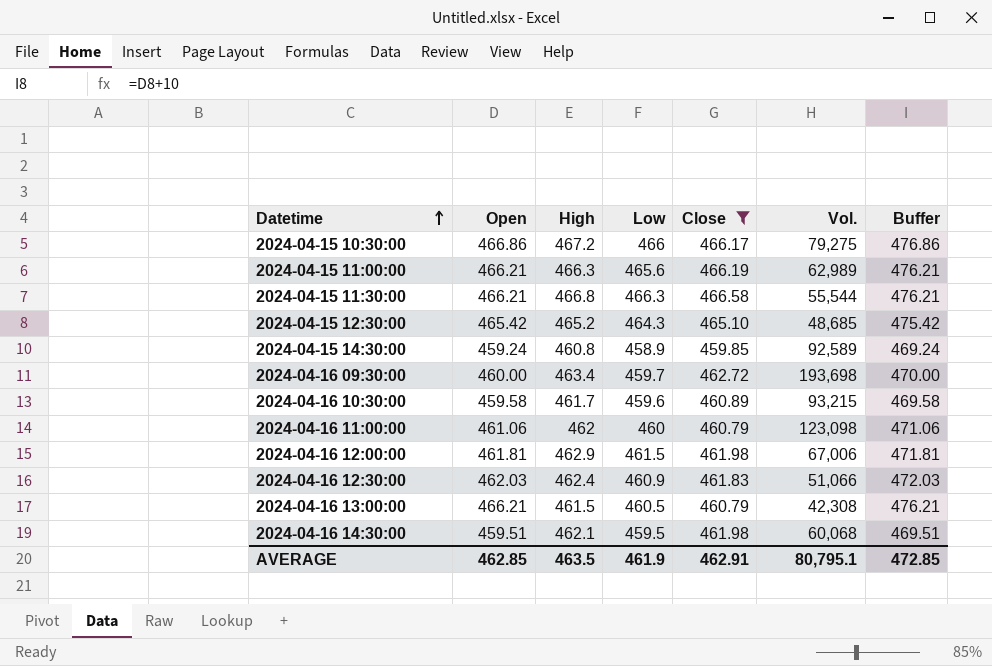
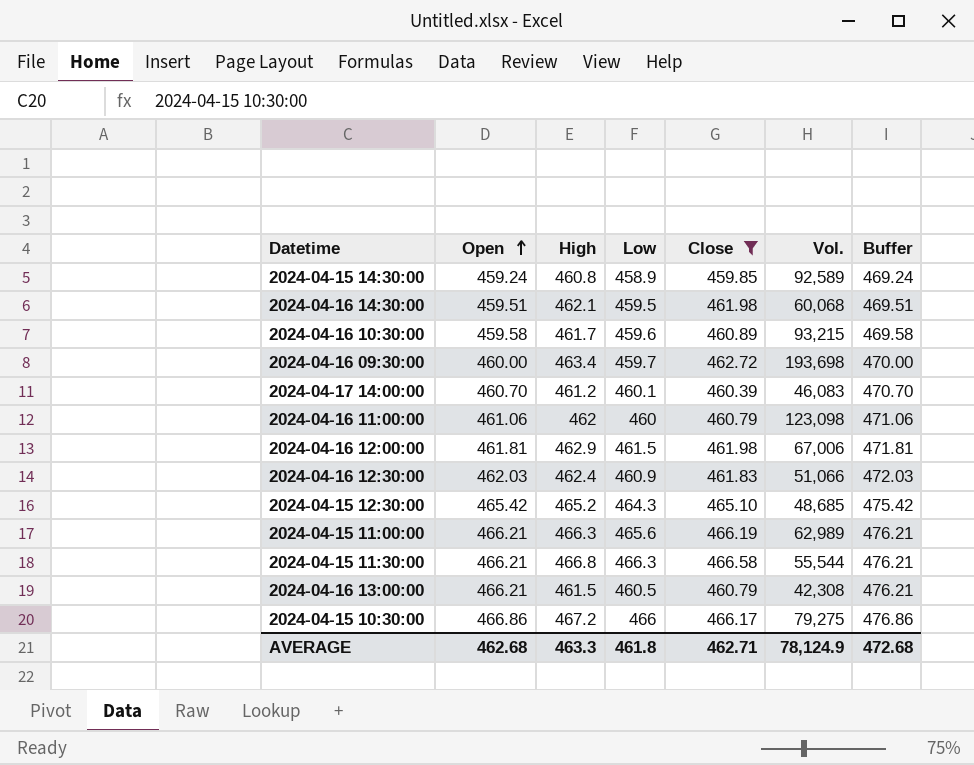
row order: Datetime ascending -> Open ascending
row 2024-04-17 14:00:00: none -> 460.70 | 461.2 | 460.1 | 460.39 | 46,083 | 470.70
AVERAGE | Open: 462.85 -> 462.68
AVERAGE | High: 463.5 -> 463.3
AVERAGE | Low: 461.9 -> 461.8
AVERAGE | Close: 462.91 -> 462.71
AVERAGE | Vol.: 80,795.1 -> 78,124.9
AVERAGE | Buffer: 472.85 -> 472.68

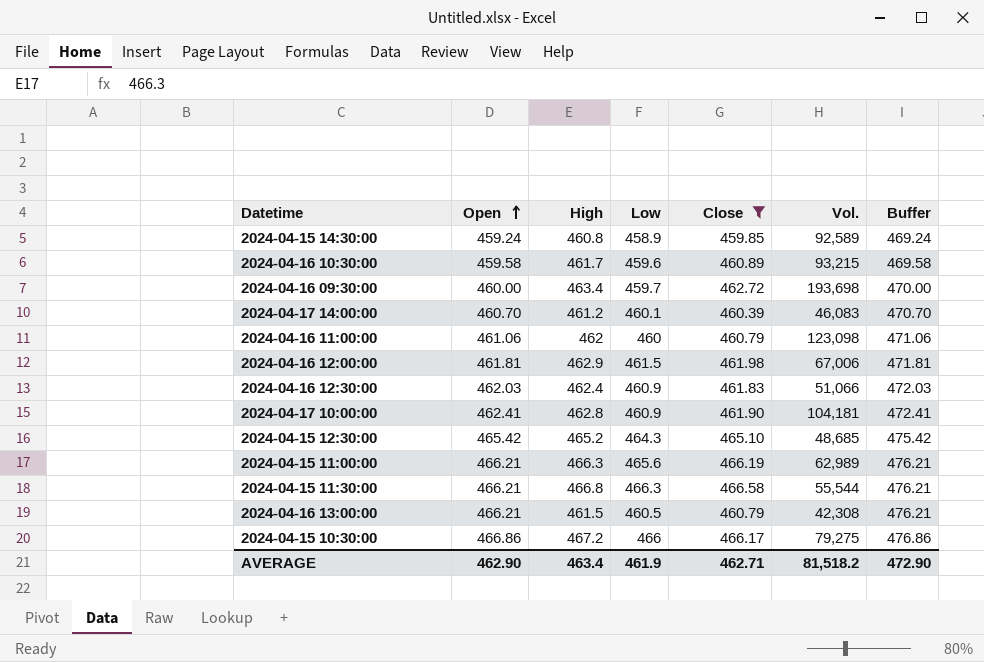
row 2024-04-16 14:30:00: 459.51 | 462.1 | 459.5 | 461.98 | 60,068 | 469.51 -> none
row 2024-04-17 10:00:00: none -> 462.41 | 462.8 | 460.9 | 461.90 | 104,181 | 472.41
AVERAGE | Open: 462.68 -> 462.90
AVERAGE | High: 463.3 -> 463.4
AVERAGE | Low: 461.8 -> 461.9
AVERAGE | Vol.: 78,124.9 -> 81,518.2
AVERAGE | Buffer: 472.68 -> 472.90

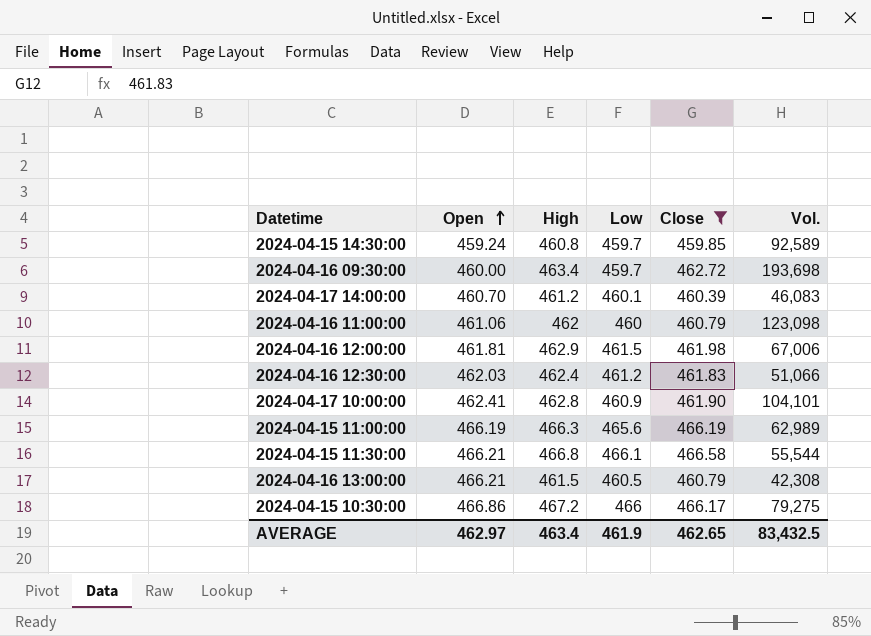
column Buffer | formula: [Open] + 10 -> none
row 2024-04-16 10:30:00: 459.58 | 461.7 | 459.6 | 460.89 | 93,215 | 469.58 -> none
row 2024-04-15 12:30:00: 465.42 | 465.2 | 464.3 | 465.10 | 48,685 | 475.42 -> none
2024-04-15 14:30:00 | Low: 458.9 -> 459.7
2024-04-16 12:30:00 | Low: 460.9 -> 461.2
2024-04-17 10:00:00 | Vol.: 104,181 -> 104,101
2024-04-15 11:00:00 | Open: 466.21 -> 466.19
2024-04-15 11:30:00 | Low: 466.3 -> 466.1
AVERAGE | Open: 462.90 -> 462.97
AVERAGE | Close: 462.71 -> 462.65
AVERAGE | Vol.: 81,518.2 -> 83,432.5

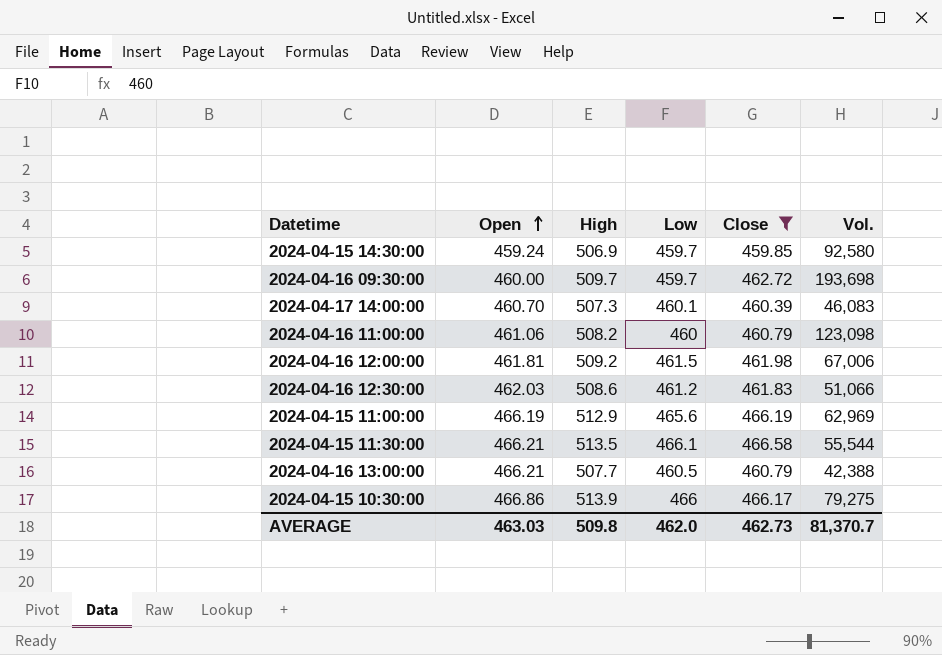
row 2024-04-17 10:00:00: 462.41 | 462.8 | 460.9 | 461.90 | 104,101 -> none
2024-04-15 14:30:00 | High: 460.8 -> 506.9
2024-04-15 14:30:00 | Vol.: 92,589 -> 92,580
2024-04-16 09:30:00 | High: 463.4 -> 509.7
2024-04-17 14:00:00 | High: 461.2 -> 507.3
2024-04-16 11:00:00 | High: 462 -> 508.2
2024-04-16 12:00:00 | High: 462.9 -> 509.2
2024-04-16 12:30:00 | High: 462.4 -> 508.6
2024-04-15 11:00:00 | High: 466.3 -> 512.9
2024-04-15 11:00:00 | Vol.: 62,989 -> 62,969
2024-04-15 11:30:00 | High: 466.8 -> 513.5
2024-04-16 13:00:00 | High: 461.5 -> 507.7
2024-04-16 13:00:00 | Vol.: 42,308 -> 42,388
2024-04-15 10:30:00 | High: 467.2 -> 513.9
AVERAGE | Open: 462.97 -> 463.03
AVERAGE | High: 463.4 -> 509.8
AVERAGE | Low: 461.9 -> 462.0
AVERAGE | Close: 462.65 -> 462.73
AVERAGE | Vol.: 83,432.5 -> 81,370.7

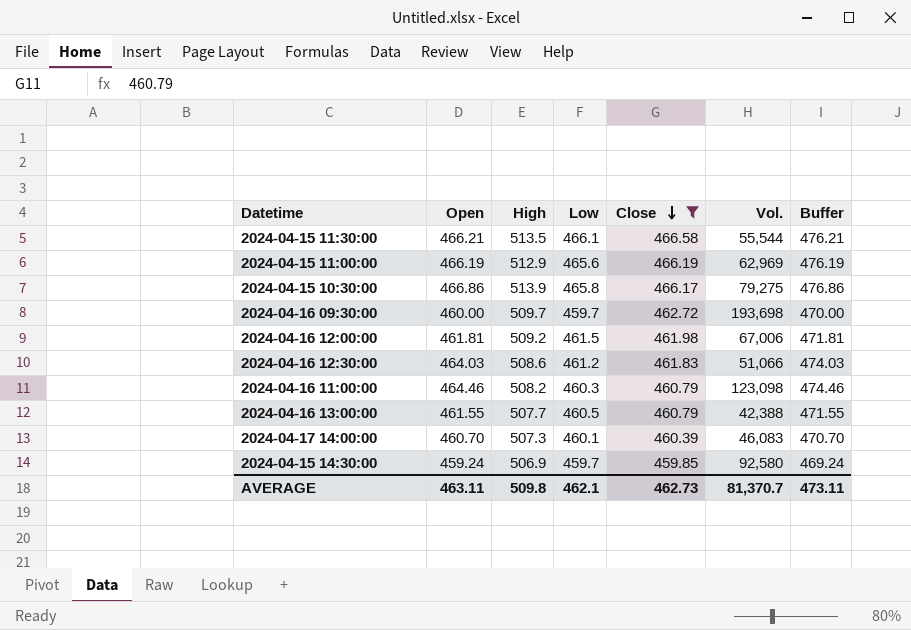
row order: Open ascending -> Close descending
column Buffer | formula: none -> [Open] + 10
2024-04-15 10:30:00 | Low: 466 -> 465.8
2024-04-16 12:30:00 | Open: 462.03 -> 464.03
2024-04-16 11:00:00 | Open: 461.06 -> 464.46
2024-04-16 11:00:00 | Low: 460 -> 460.3
2024-04-16 13:00:00 | Open: 466.21 -> 461.55
AVERAGE | Open: 463.03 -> 463.11
AVERAGE | Low: 462.0 -> 462.1

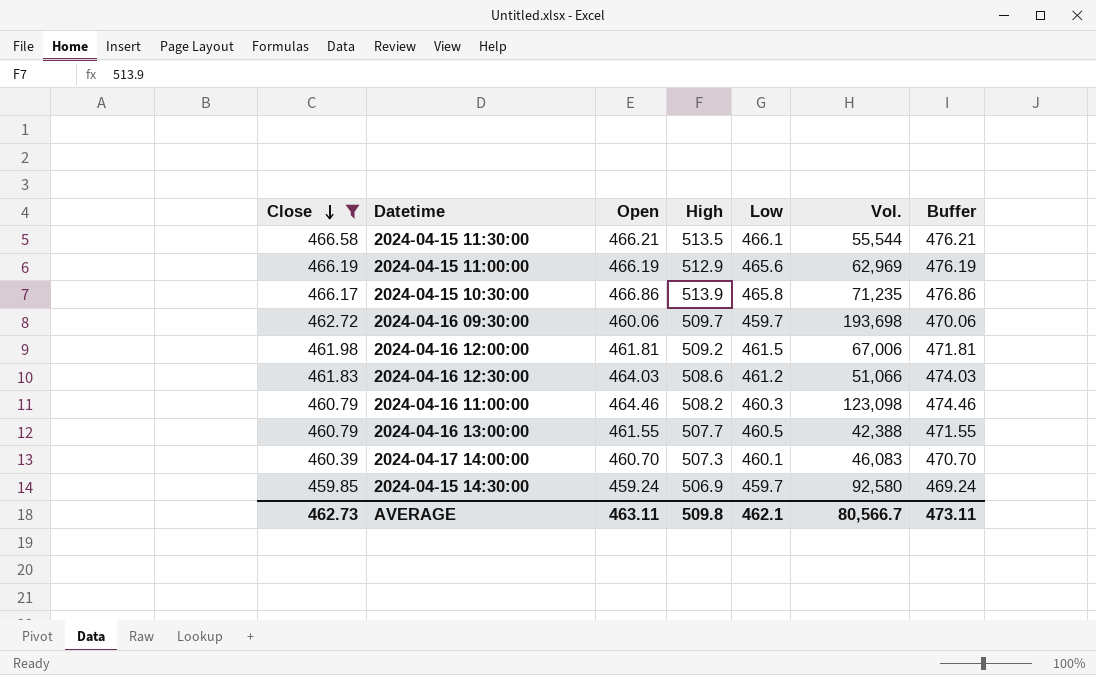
column Close | position: 5 -> 1
2024-04-15 10:30:00 | Vol.: 79,275 -> 71,235
2024-04-16 09:30:00 | Open: 460.00 -> 460.06
2024-04-16 09:30:00 | Buffer: 470.00 -> 470.06
AVERAGE | Vol.: 81,370.7 -> 80,566.7

